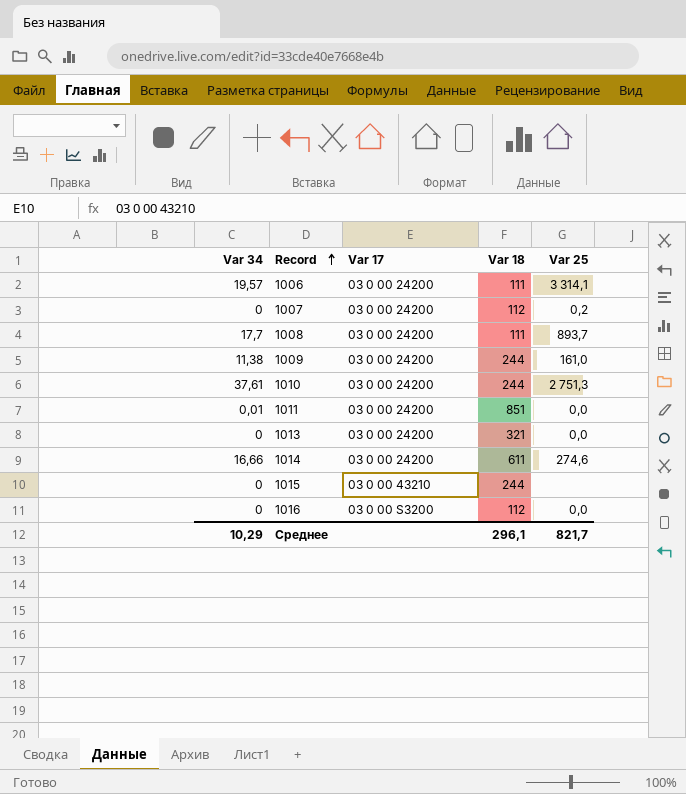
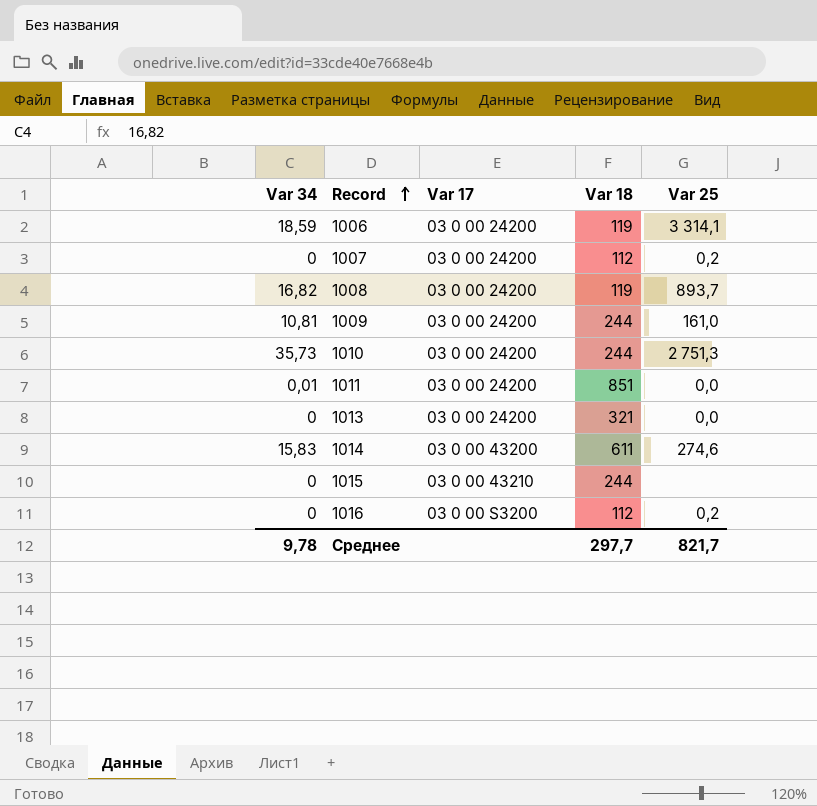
1006 | Var 34: 19,57 -> 18,59
1006 | Var 18: 111 -> 119
1008 | Var 34: 17,7 -> 16,82
1008 | Var 18: 111 -> 119
1009 | Var 34: 11,38 -> 10,81
1010 | Var 34: 37,61 -> 35,73
1014 | Var 34: 16,66 -> 15,83
1014 | Var 17: 03 0 00 24200 -> 03 0 00 43200
1016 | Var 25: 0,0 -> 0,2
Среднее | Var 34: 10,29 -> 9,78
Среднее | Var 18: 296,1 -> 297,7

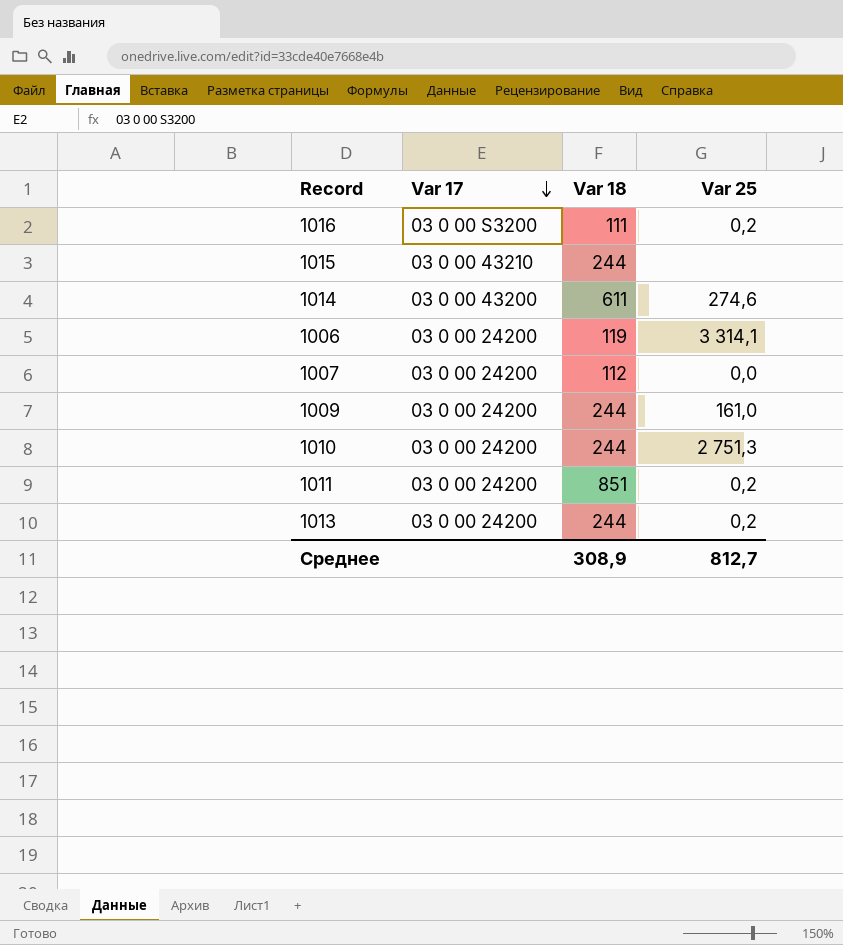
row order: Record ascending -> Var 17 descending
column Var 34 | position: 1 -> none
row 1008: 16,82 | 03 0 00 24200 | 119 | 893,7 -> none
1016 | Var 18: 112 -> 111
1007 | Var 25: 0,2 -> 0,0
1011 | Var 25: 0,0 -> 0,2
1013 | Var 18: 321 -> 244
1013 | Var 25: 0,0 -> 0,2
Среднее | Var 18: 297,7 -> 308,9
Среднее | Var 25: 821,7 -> 812,7

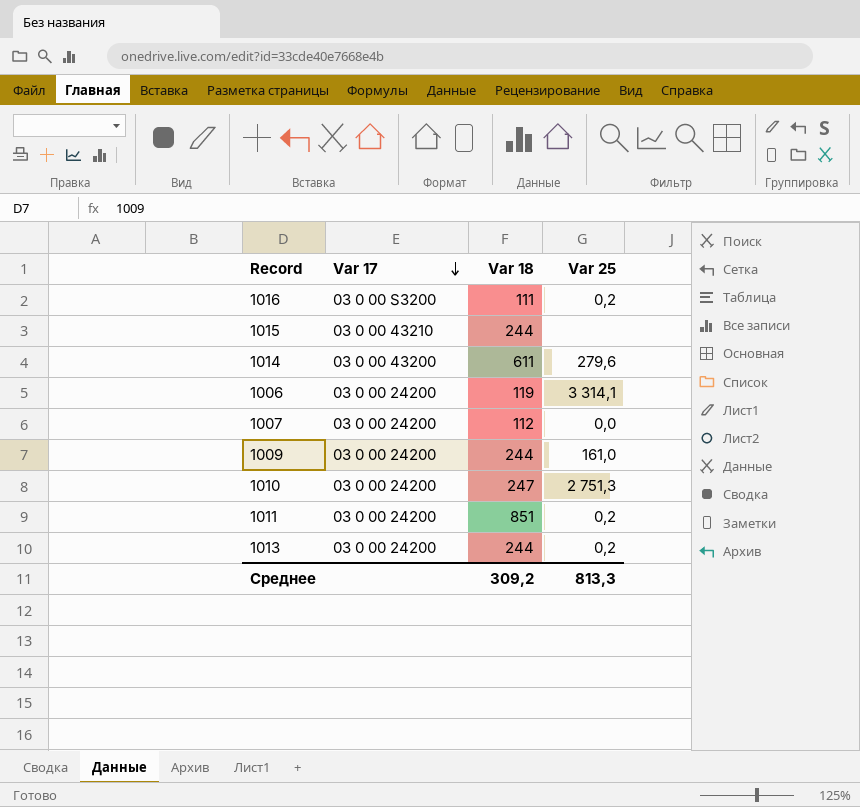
1014 | Var 25: 274,6 -> 279,6
1010 | Var 18: 244 -> 247
Среднее | Var 18: 308,9 -> 309,2
Среднее | Var 25: 812,7 -> 813,3

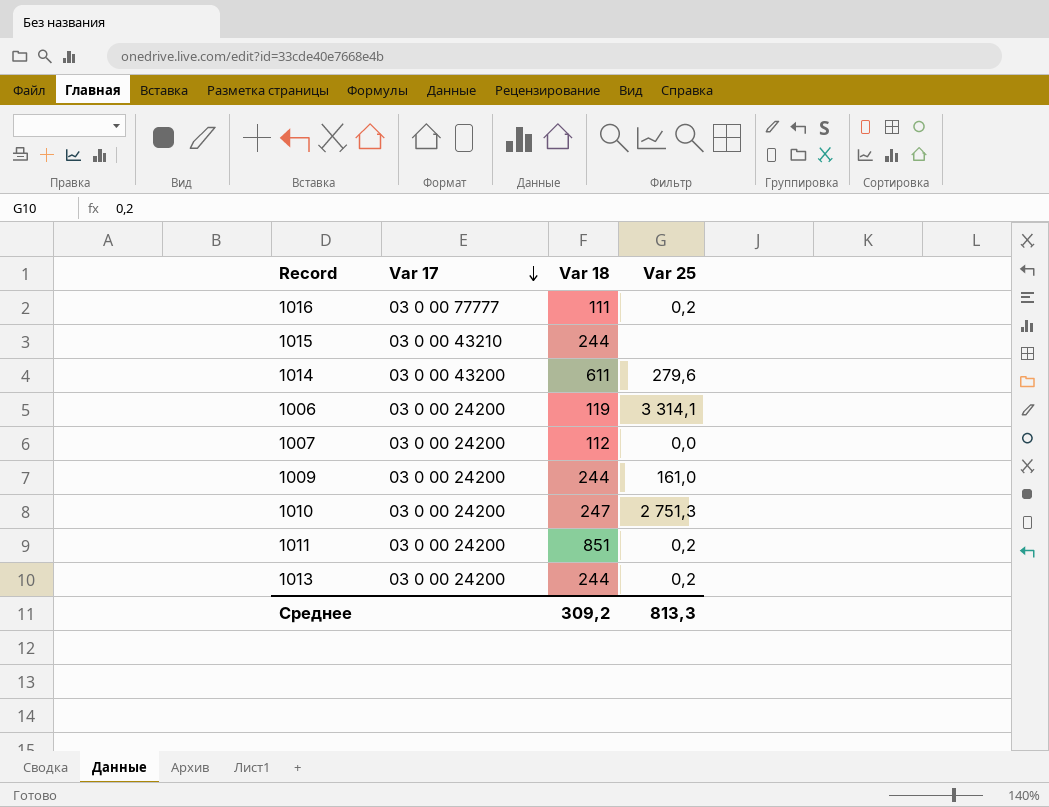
1016 | Var 17: 03 0 00 S3200 -> 03 0 00 77777

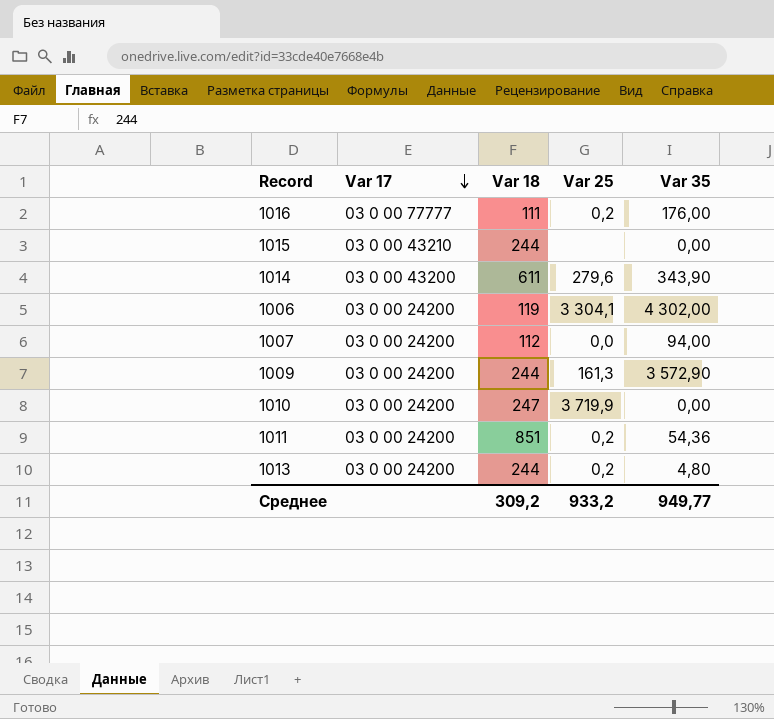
column Var 35 | position: none -> 5
1006 | Var 25: 3 314,1 -> 3 304,1
1009 | Var 25: 161,0 -> 161,3
1010 | Var 25: 2 751,3 -> 3 719,9
Среднее | Var 25: 813,3 -> 933,2

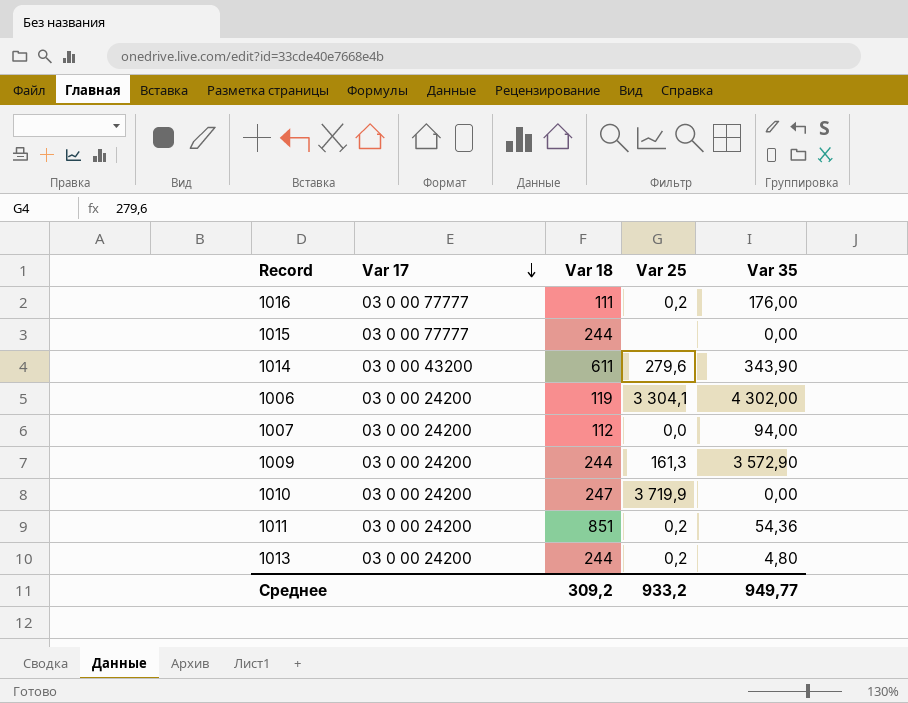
1015 | Var 17: 03 0 00 43210 -> 03 0 00 77777

